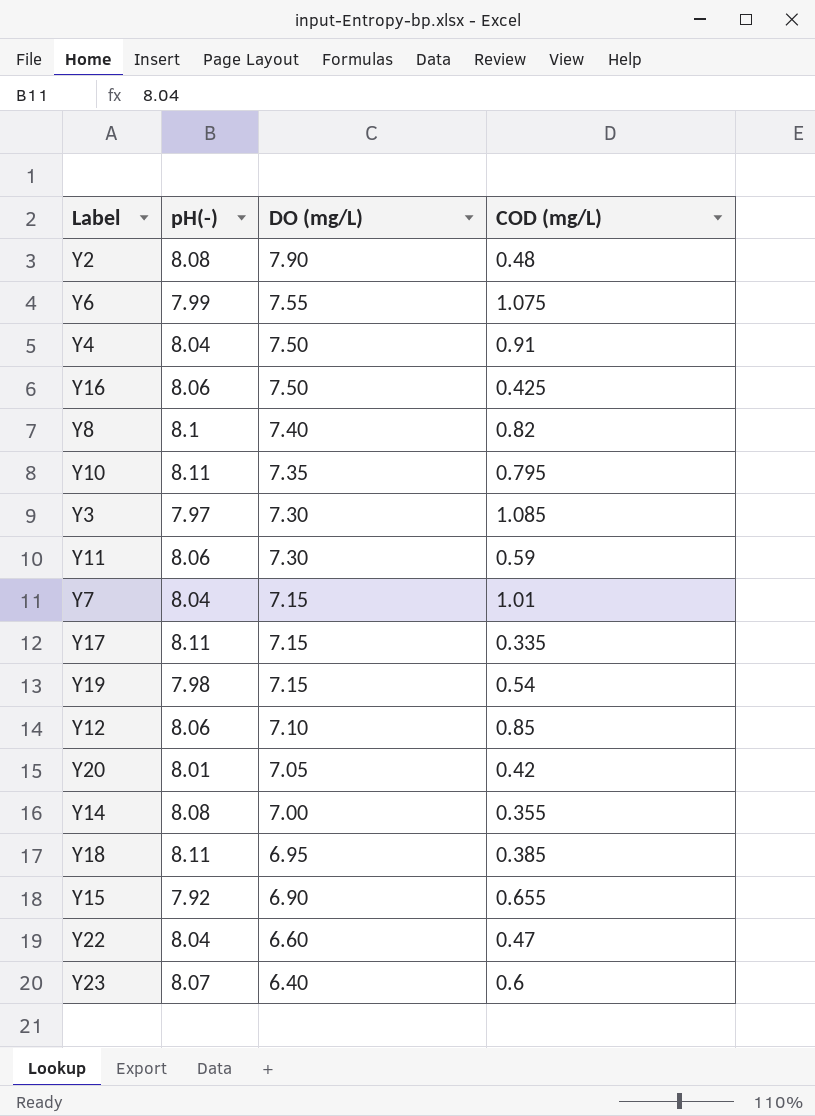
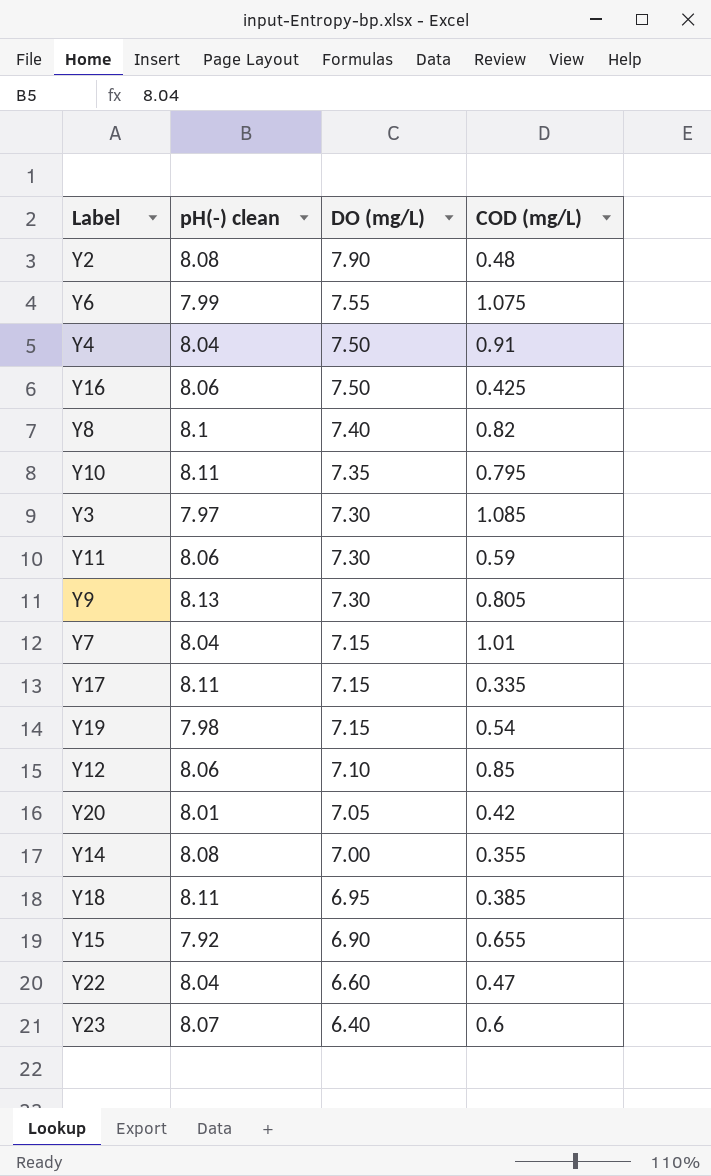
column name: pH(-) -> pH(-) clean
row Y9: none -> 8.13 | 7.30 | 0.805

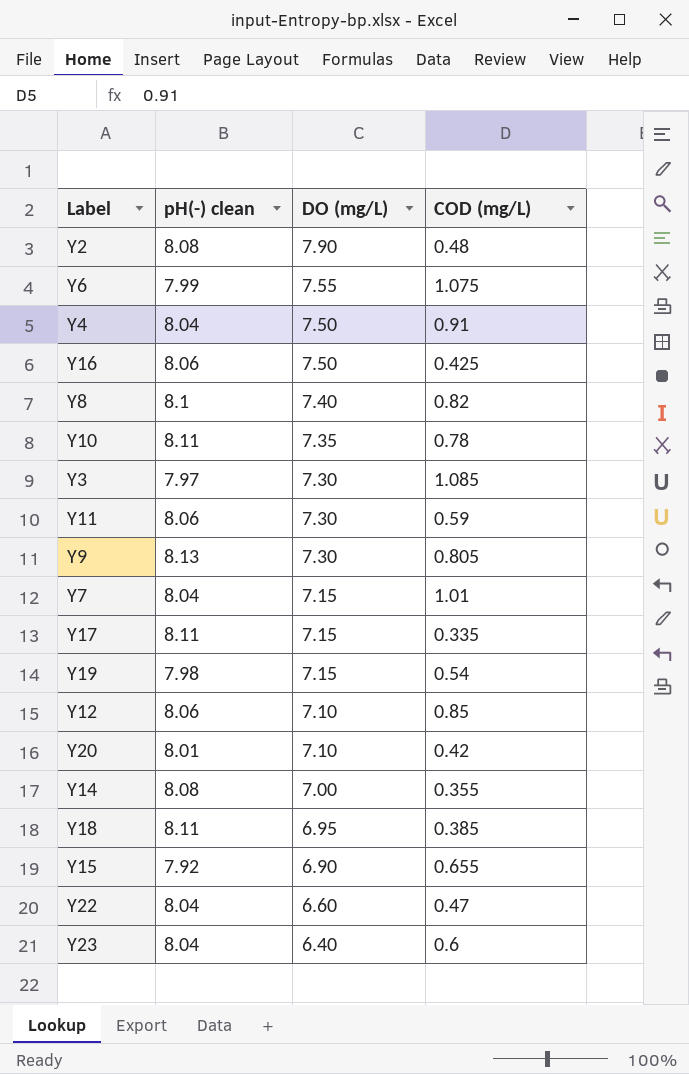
Y10 | COD (mg/L): 0.795 -> 0.78
Y20 | DO (mg/L): 7.05 -> 7.10
Y23 | pH(-) clean: 8.07 -> 8.04

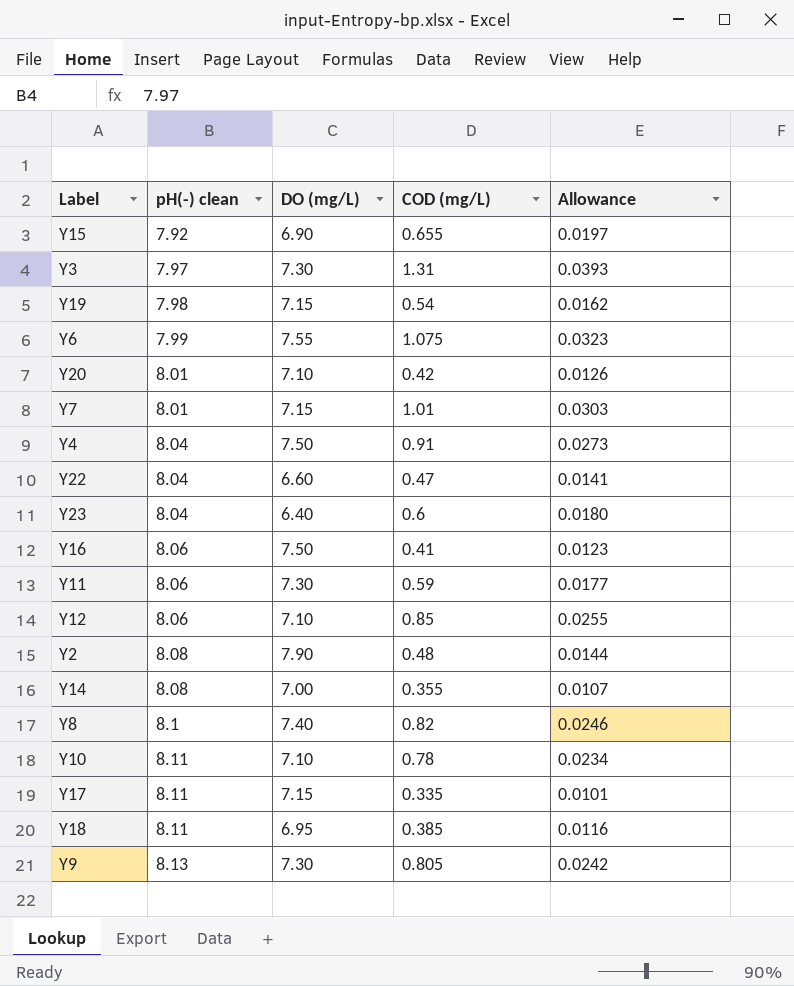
row order: DO (mg/L) descending -> pH(-) clean ascending
column Allowance | formula: none -> [COD (mg/L)] * 0.03
Y3 | COD (mg/L): 1.085 -> 1.31
Y7 | pH(-) clean: 8.04 -> 8.01
Y16 | COD (mg/L): 0.425 -> 0.41
Y10 | DO (mg/L): 7.35 -> 7.10

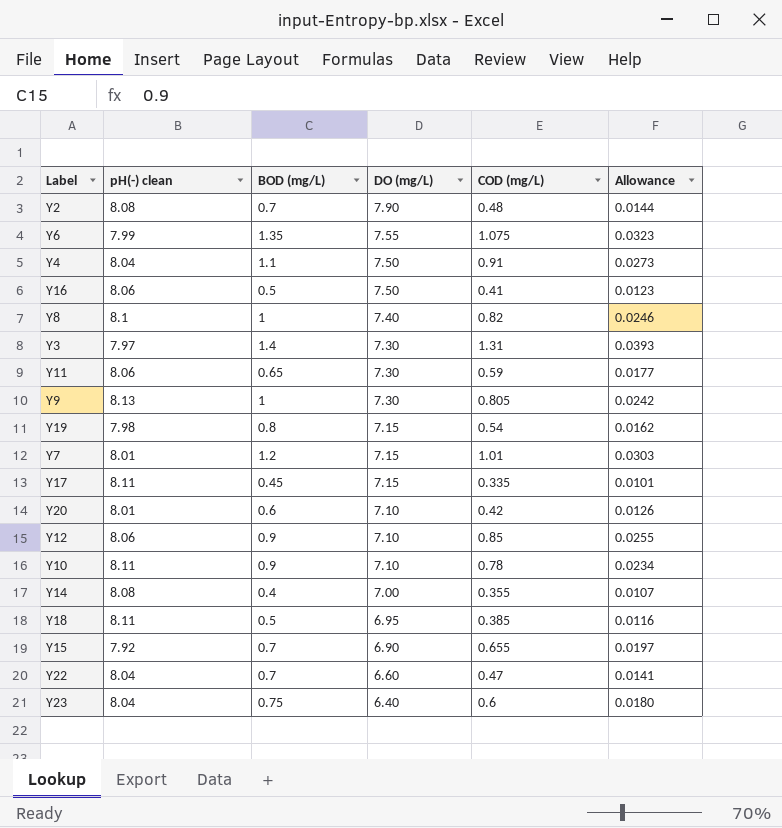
row order: pH(-) clean ascending -> DO (mg/L) descending
column BOD (mg/L) | position: none -> 3

